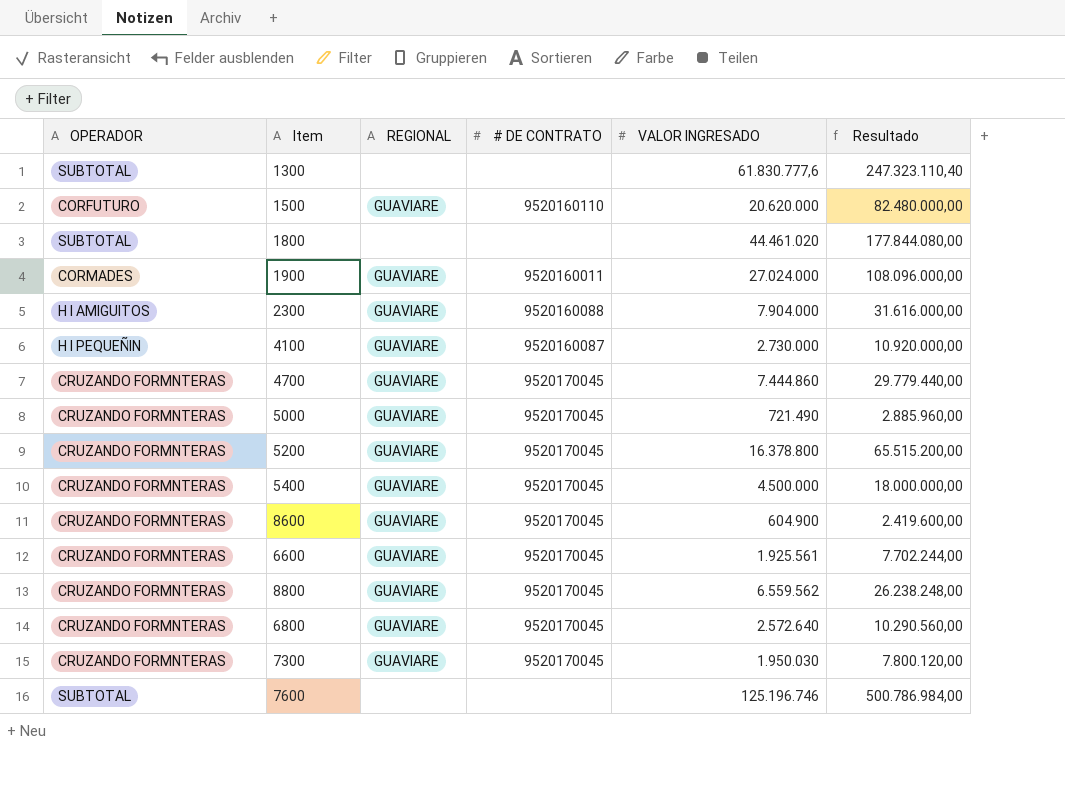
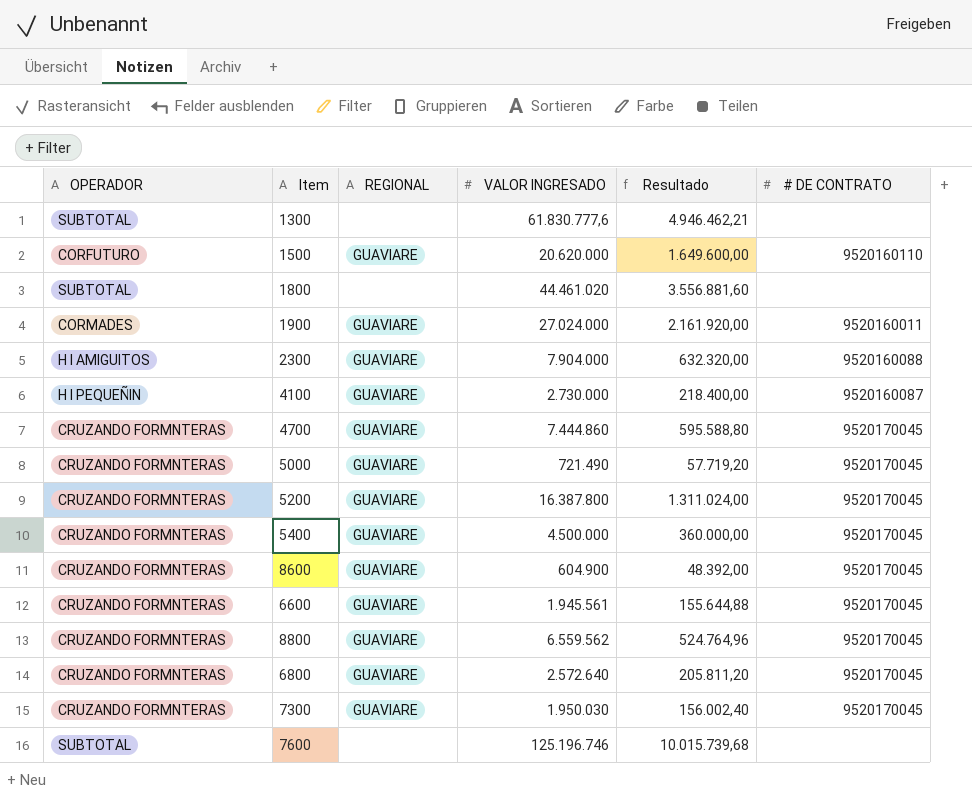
column Resultado | formula: [VALOR INGRESADO] * 4 -> [VALOR INGRESADO] * 0,08
column # DE CONTRATO | position: 4 -> 6
5200 | VALOR INGRESADO: 16.378.800 -> 16.387.800
6600 | VALOR INGRESADO: 1.925.561 -> 1.945.561

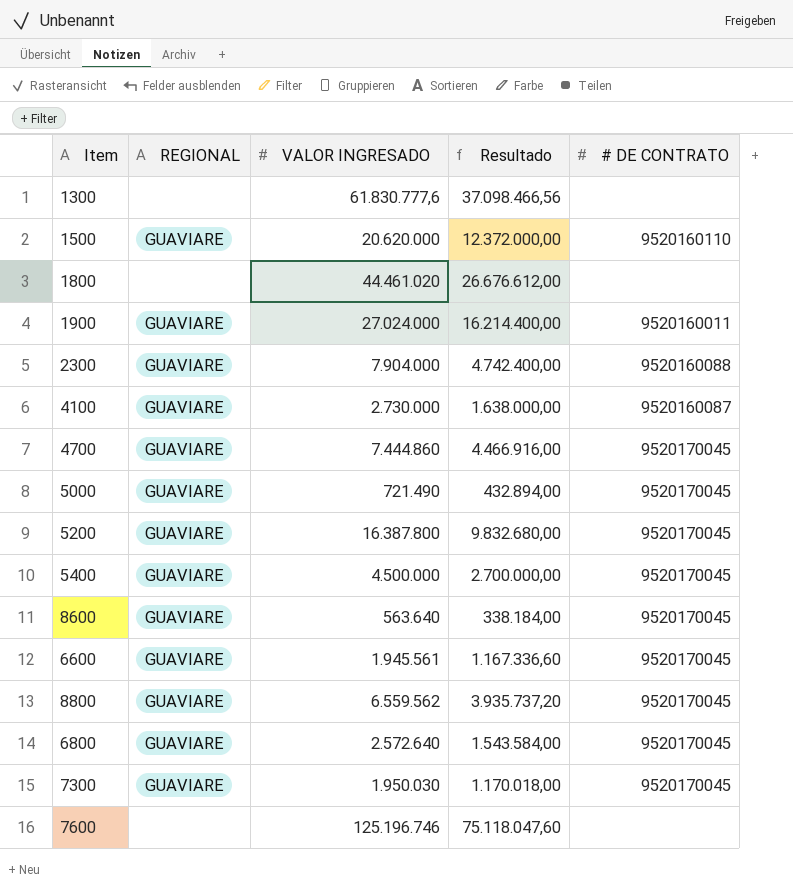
column OPERADOR | position: 1 -> none
column Resultado | formula: [VALOR INGRESADO] * 0,08 -> [VALOR INGRESADO] * 0,6
8600 | VALOR INGRESADO: 604.900 -> 563.640

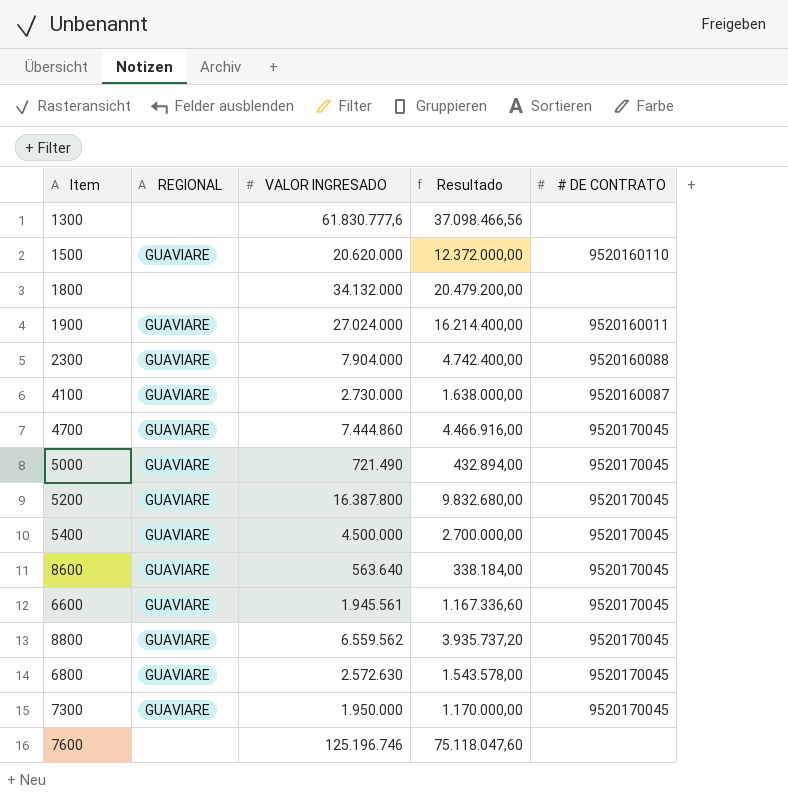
1800 | VALOR INGRESADO: 44.461.020 -> 34.132.000
1800 | Resultado: 26.676.612,00 -> 20.479.200,00
6800 | VALOR INGRESADO: 2.572.640 -> 2.572.630
6800 | Resultado: 1.543.584,00 -> 1.543.578,00
7300 | VALOR INGRESADO: 1.950.030 -> 1.950.000
7300 | Resultado: 1.170.018,00 -> 1.170.000,00

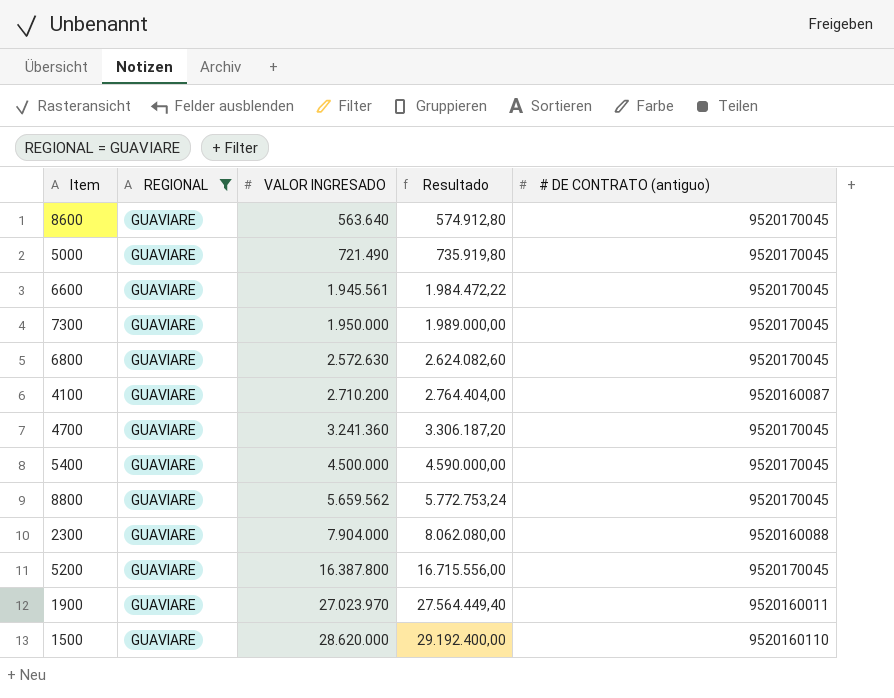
filter: none -> REGIONAL = GUAVIARE
row order: none -> VALOR INGRESADO ascending
column Resultado | formula: [VALOR INGRESADO] * 0,6 -> [VALOR INGRESADO] * 1,02
column name: # DE CONTRATO -> # DE CONTRATO (antiguo)
4100 | VALOR INGRESADO: 2.730.000 -> 2.710.200
4700 | VALOR INGRESADO: 7.444.860 -> 3.241.360
8800 | VALOR INGRESADO: 6.559.562 -> 5.659.562
1900 | VALOR INGRESADO: 27.024.000 -> 27.023.970
1500 | VALOR INGRESADO: 20.620.000 -> 28.620.000

